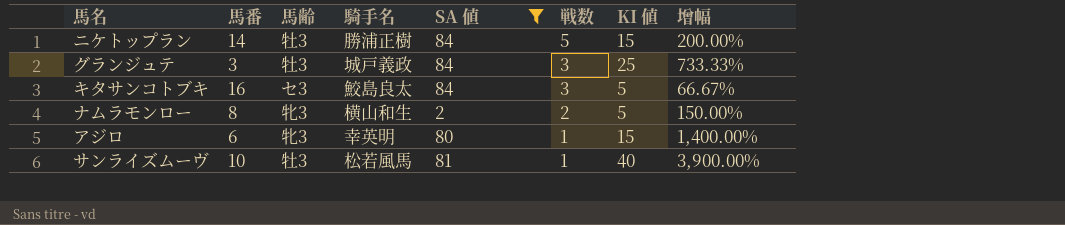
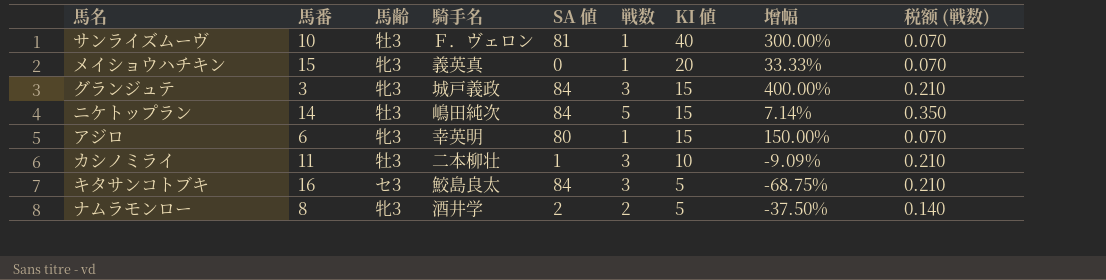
filter: SA 値 >= 2 -> none
row order: 戦数 descending -> KI 値 descending
column 增幅 | formula: ([KI 値] - [戦数]) / [戦数] -> ([KI 値] - [馬番]) / [馬番]
column 税额 (戦数) | formula: none -> [戦数] * 0.07
サンライズムーヴ | 騎手名: 松若風馬 -> Ｆ．ヴェロン
グランジュテ | 馬齢: 牡3 -> 牝3
グランジュテ | KI 値: 25 -> 15
ニケトップラン | 騎手名: 勝浦正樹 -> 嶋田純次
ナムラモンロー | 騎手名: 横山和生 -> 酒井学

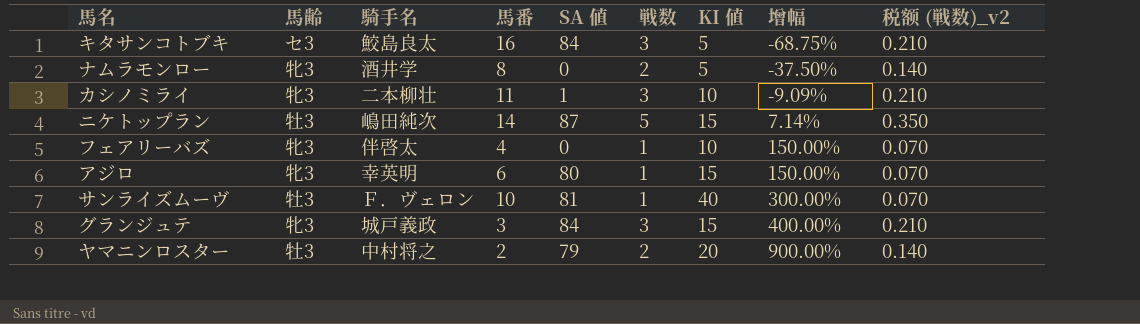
row order: KI 値 descending -> 增幅 ascending
column 馬番 | position: 2 -> 4
column name: 税额 (戦数) -> 税额 (戦数)_v2
row メイショウハチキン: 15 | 牝3 | 義英真 | 0 | 1 | 20 | 33.33% | 0.070 -> none
ナムラモンロー | SA 値: 2 -> 0
カシノミライ | 馬齢: 牡3 -> 牝3
ニケトップラン | SA 値: 84 -> 87
row フェアリーバズ: none -> 牝3 | 伴啓太 | 4 | 0 | 1 | 10 | 150.00% | 0.070
row ヤマニンロスター: none -> 牡3 | 中村将之 | 2 | 79 | 2 | 20 | 900.00% | 0.140

